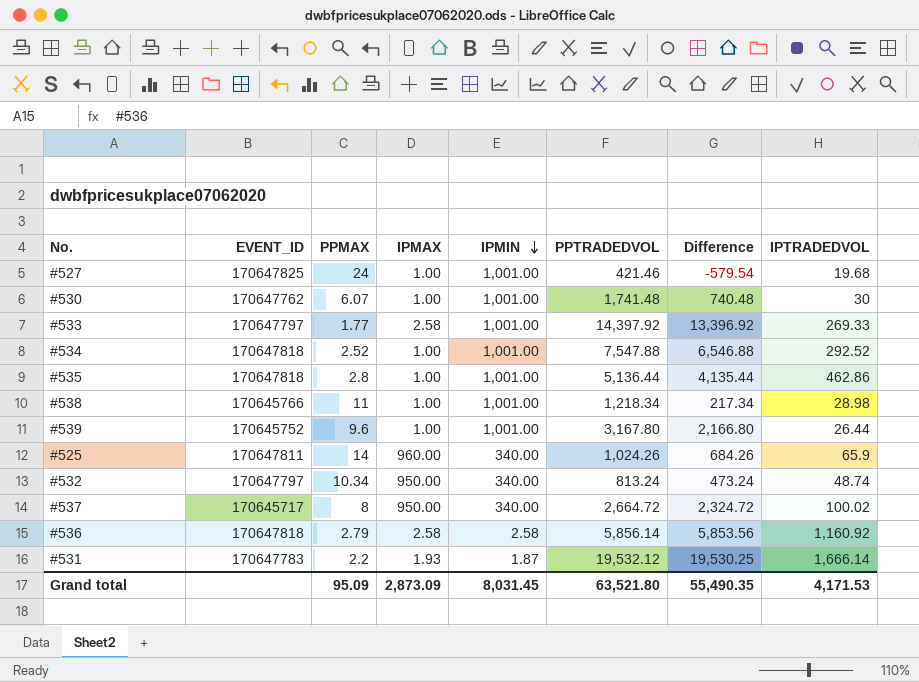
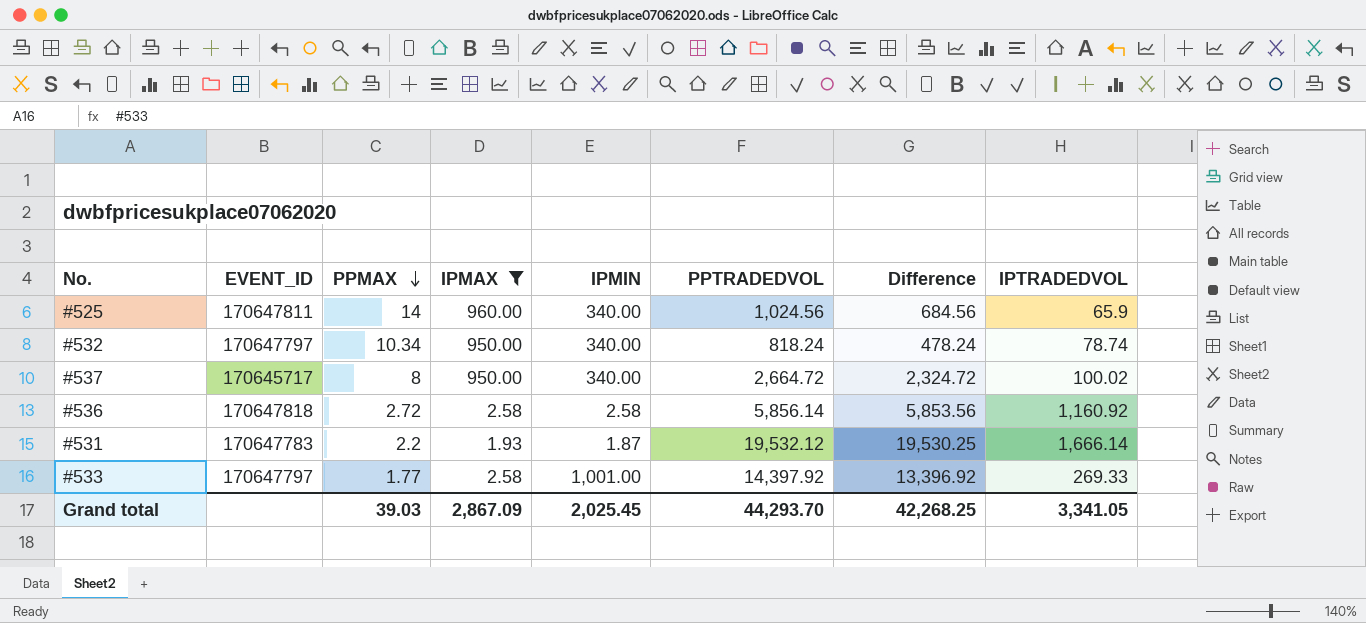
filter: none -> IPMAX != 1.00
row order: IPMIN descending -> PPMAX descending
#525 | PPTRADEDVOL: 1,024.26 -> 1,024.56
#525 | Difference: 684.26 -> 684.56
#532 | PPTRADEDVOL: 813.24 -> 818.24
#532 | Difference: 473.24 -> 478.24
#532 | IPTRADEDVOL: 48.74 -> 78.74
#536 | PPMAX: 2.79 -> 2.72
Grand total | PPMAX: 95.09 -> 39.03
Grand total | IPMAX: 2,873.09 -> 2,867.09
Grand total | IPMIN: 8,031.45 -> 2,025.45
Grand total | PPTRADEDVOL: 63,521.80 -> 44,293.70
Grand total | Difference: 55,490.35 -> 42,268.25
Grand total | IPTRADEDVOL: 4,171.53 -> 3,341.05

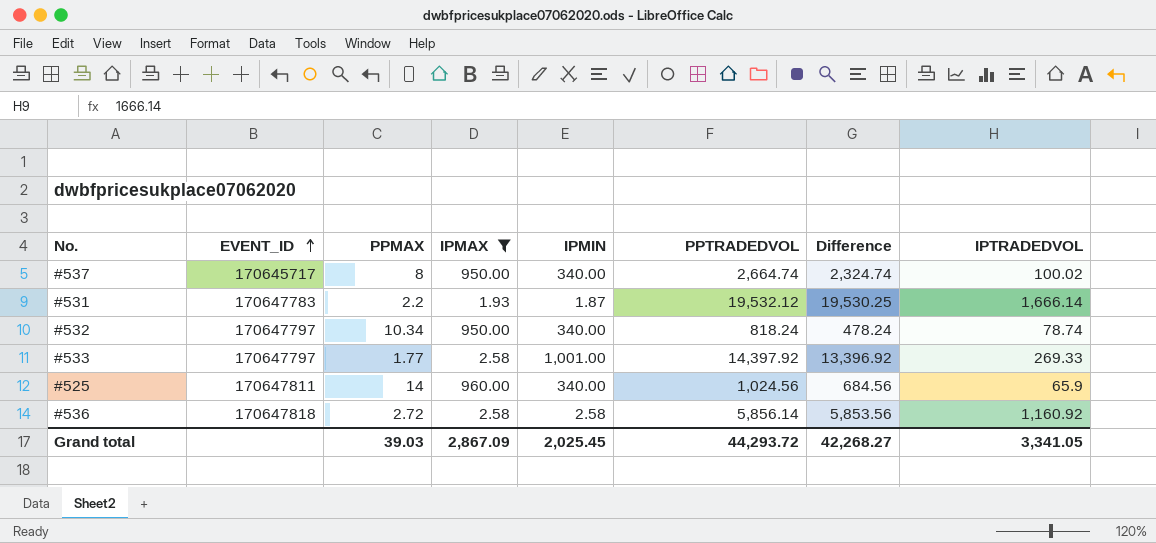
row order: PPMAX descending -> EVENT_ID ascending
#537 | PPTRADEDVOL: 2,664.72 -> 2,664.74
#537 | Difference: 2,324.72 -> 2,324.74
Grand total | PPTRADEDVOL: 44,293.70 -> 44,293.72
Grand total | Difference: 42,268.25 -> 42,268.27

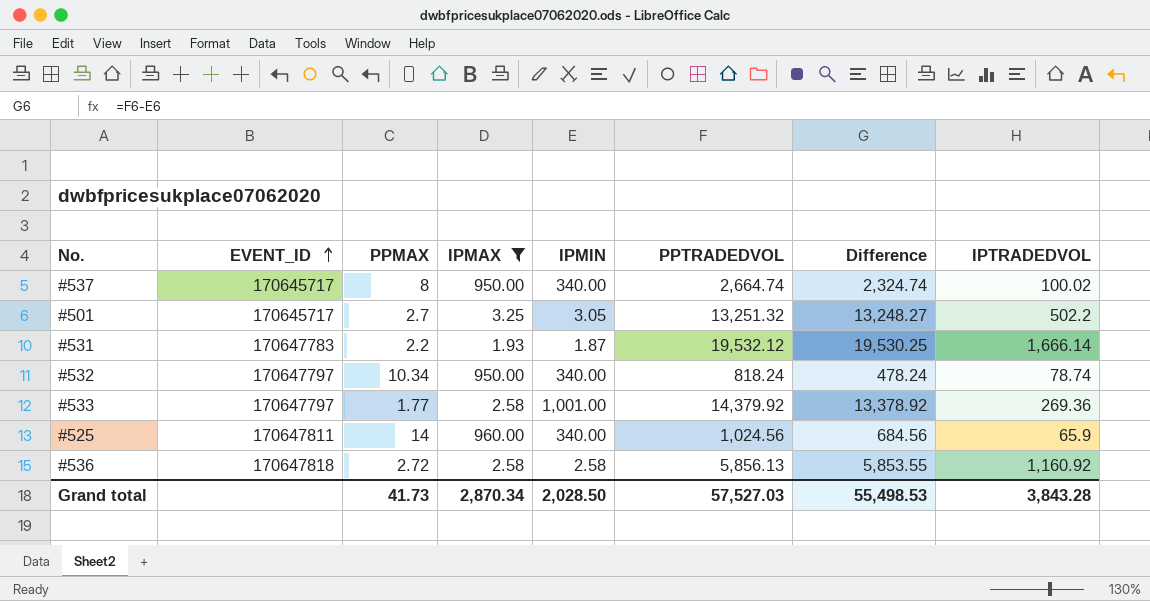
row #501: none -> 170645717 | 2.7 | 3.25 | 3.05 | 13,251.32 | 13,248.27 | 502.2
#533 | PPTRADEDVOL: 14,397.92 -> 14,379.92
#533 | Difference: 13,396.92 -> 13,378.92
#533 | IPTRADEDVOL: 269.33 -> 269.36
#536 | PPTRADEDVOL: 5,856.14 -> 5,856.13
#536 | Difference: 5,853.56 -> 5,853.55
Grand total | PPMAX: 39.03 -> 41.73
Grand total | IPMAX: 2,867.09 -> 2,870.34
Grand total | IPMIN: 2,025.45 -> 2,028.50
Grand total | PPTRADEDVOL: 44,293.72 -> 57,527.03
Grand total | Difference: 42,268.27 -> 55,498.53
Grand total | IPTRADEDVOL: 3,341.05 -> 3,843.28

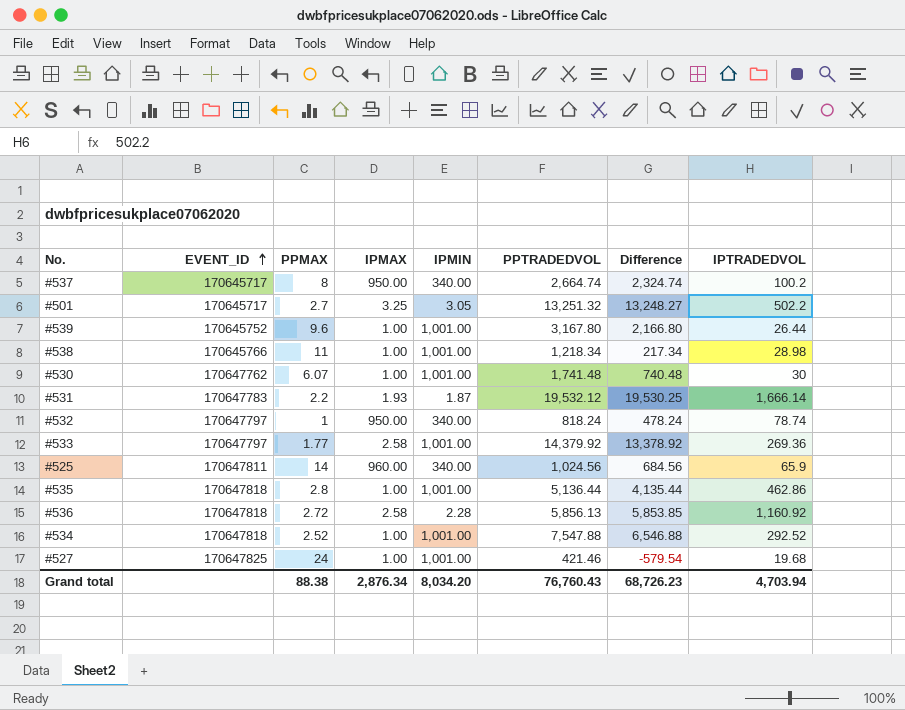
filter: IPMAX != 1.00 -> none
#537 | IPTRADEDVOL: 100.02 -> 100.2
#532 | PPMAX: 10.34 -> 1
#536 | IPMIN: 2.58 -> 2.28
#536 | Difference: 5,853.55 -> 5,853.85
Grand total | PPMAX: 41.73 -> 88.38
Grand total | IPMAX: 2,870.34 -> 2,876.34
Grand total | IPMIN: 2,028.50 -> 8,034.20
Grand total | PPTRADEDVOL: 57,527.03 -> 76,760.43
Grand total | Difference: 55,498.53 -> 68,726.23
Grand total | IPTRADEDVOL: 3,843.28 -> 4,703.94

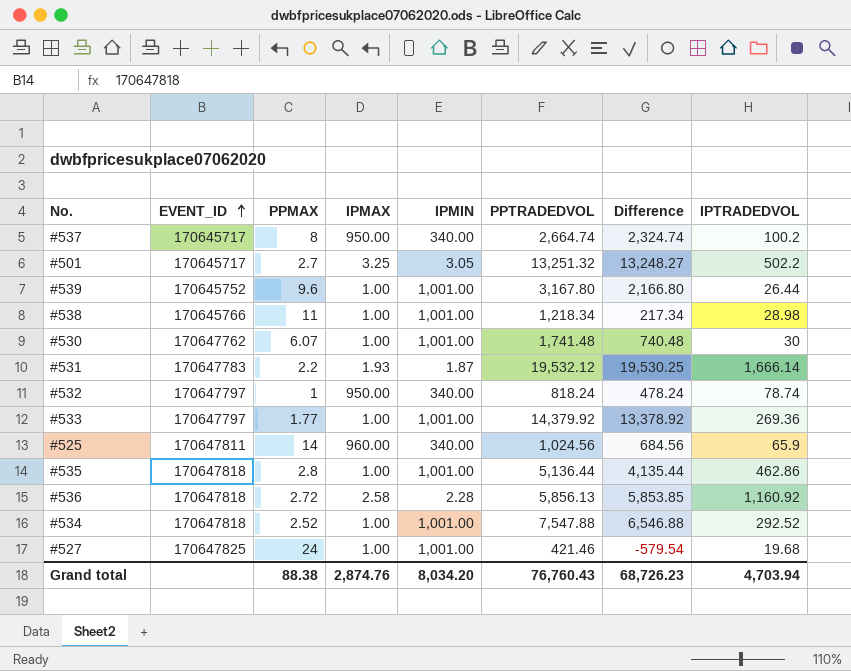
#533 | IPMAX: 2.58 -> 1.00
Grand total | IPMAX: 2,876.34 -> 2,874.76

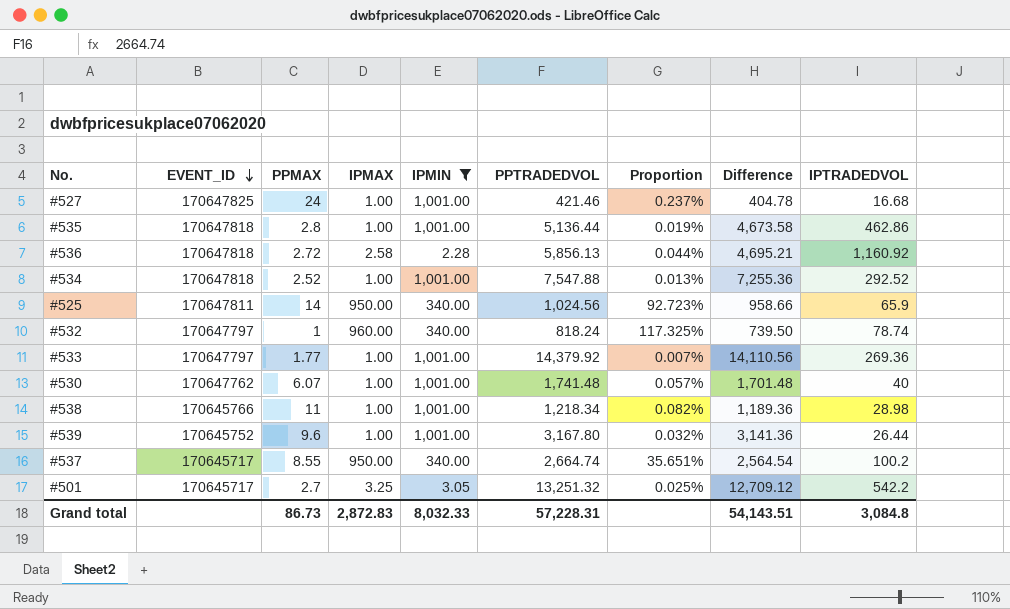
filter: none -> IPMIN != 1.87
row order: EVENT_ID ascending -> EVENT_ID descending
column Proportion | formula: none -> [IPMAX] / [PPTRADEDVOL]
column Difference | formula: [PPTRADEDVOL] - [IPMIN] -> [PPTRADEDVOL] - [IPTRADEDVOL]
#527 | IPTRADEDVOL: 19.68 -> 16.68
#525 | IPMAX: 960.00 -> 950.00
#532 | IPMAX: 950.00 -> 960.00
#530 | IPTRADEDVOL: 30 -> 40
#537 | PPMAX: 8 -> 8.55
#501 | IPTRADEDVOL: 502.2 -> 542.2
Grand total | PPMAX: 88.38 -> 86.73
Grand total | IPMAX: 2,874.76 -> 2,872.83
Grand total | IPMIN: 8,034.20 -> 8,032.33
Grand total | PPTRADEDVOL: 76,760.43 -> 57,228.31
Grand total | Difference: 68,726.23 -> 54,143.51
Grand total | IPTRADEDVOL: 4,703.94 -> 3,084.8

